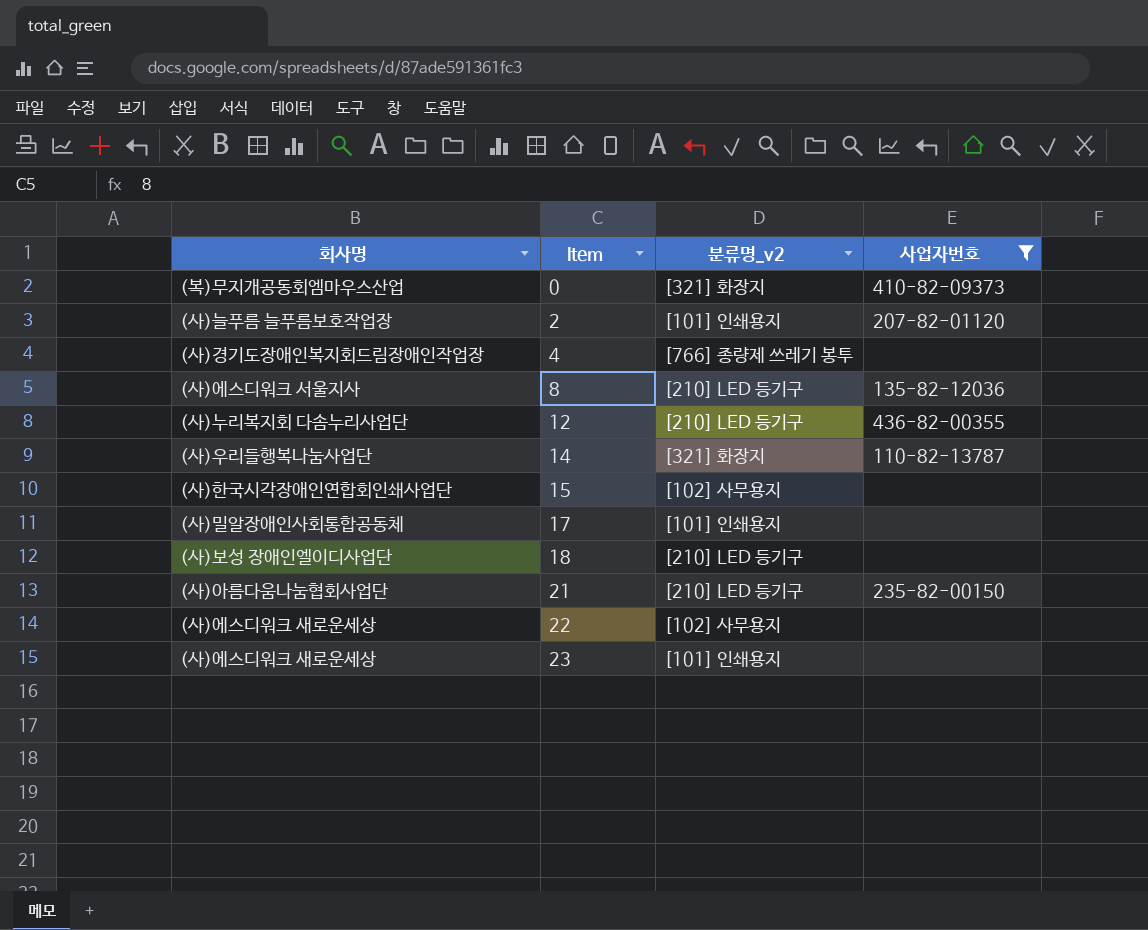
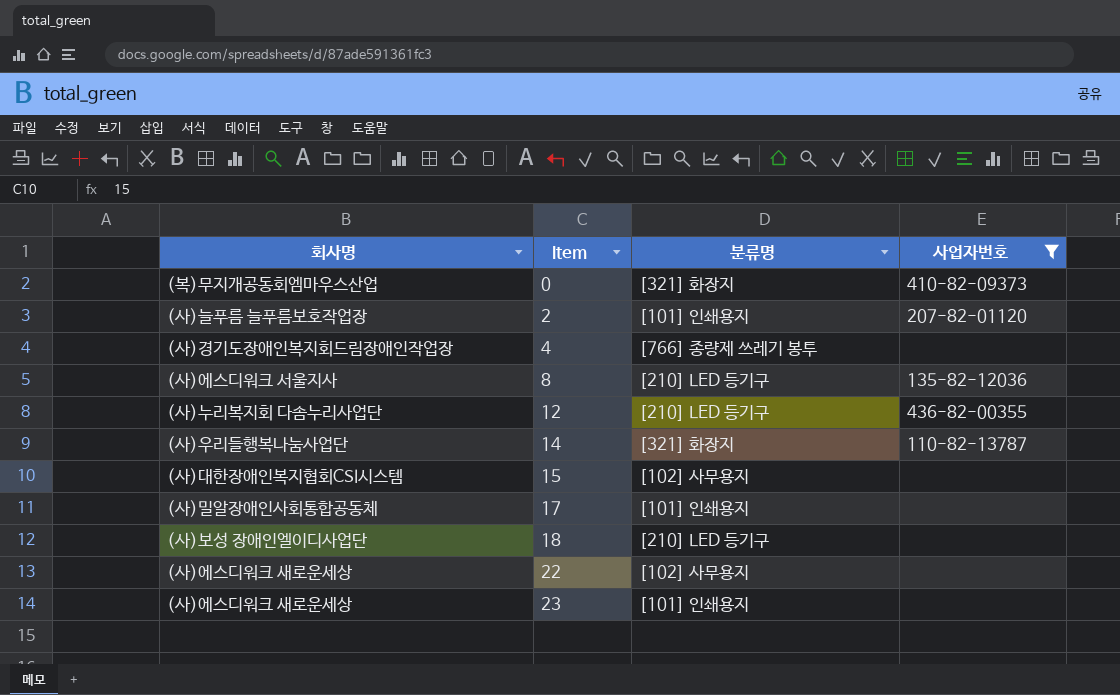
column name: 분류명_v2 -> 분류명
row 21: (사)아름다움나눔협회사업단 | [210] LED 등기구 | 235-82-00150 -> none
15 | 회사명: (사)한국시각장애인연합회인쇄사업단 -> (사)대한장애인복지협회CSI시스템

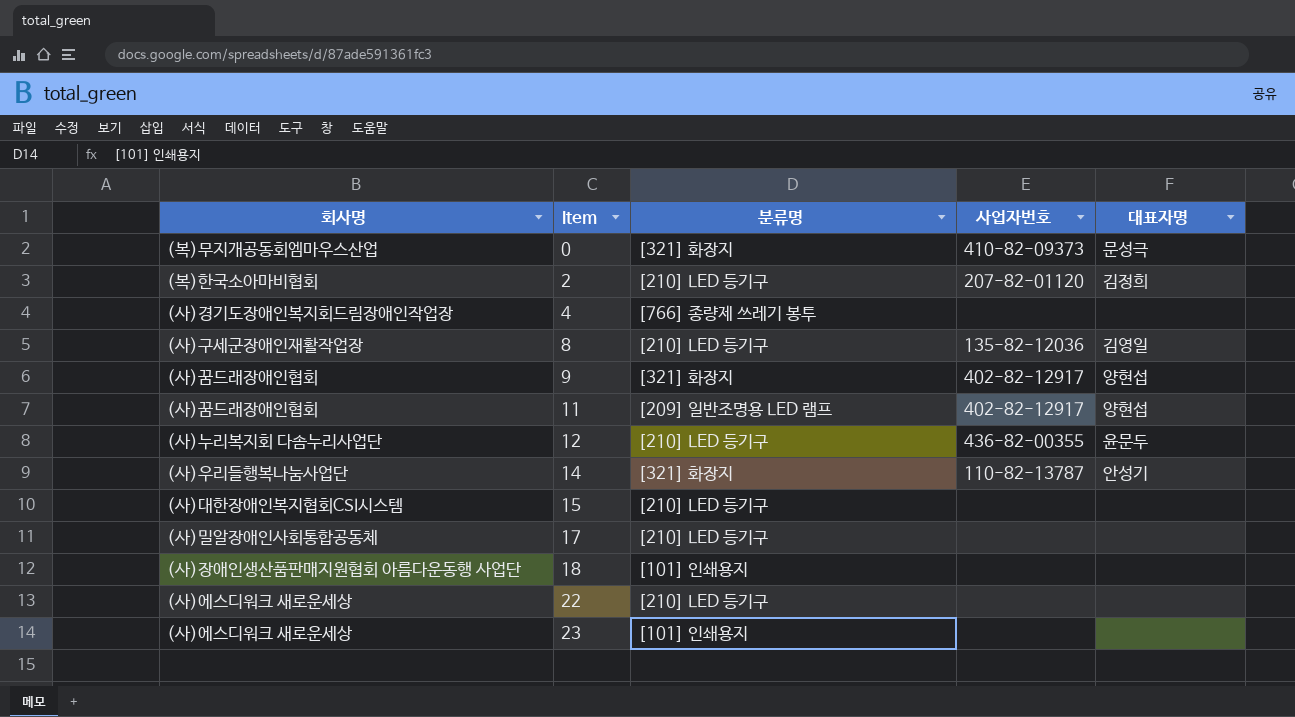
filter: 사업자번호 != 402-82-12917 -> none
column 대표자명 | position: none -> 5
2 | 회사명: (사)늘푸름 늘푸름보호작업장 -> (복)한국소아마비협회
2 | 분류명: [101] 인쇄용지 -> [210] LED 등기구
8 | 회사명: (사)에스디워크 서울지사 -> (사)구세군장애인재활작업장
15 | 분류명: [102] 사무용지 -> [210] LED 등기구
17 | 분류명: [101] 인쇄용지 -> [210] LED 등기구
18 | 회사명: (사)보성 장애인엘이디사업단 -> (사)장애인생산품판매지원협회 아름다운동행 사업단
18 | 분류명: [210] LED 등기구 -> [101] 인쇄용지
22 | 분류명: [102] 사무용지 -> [210] LED 등기구

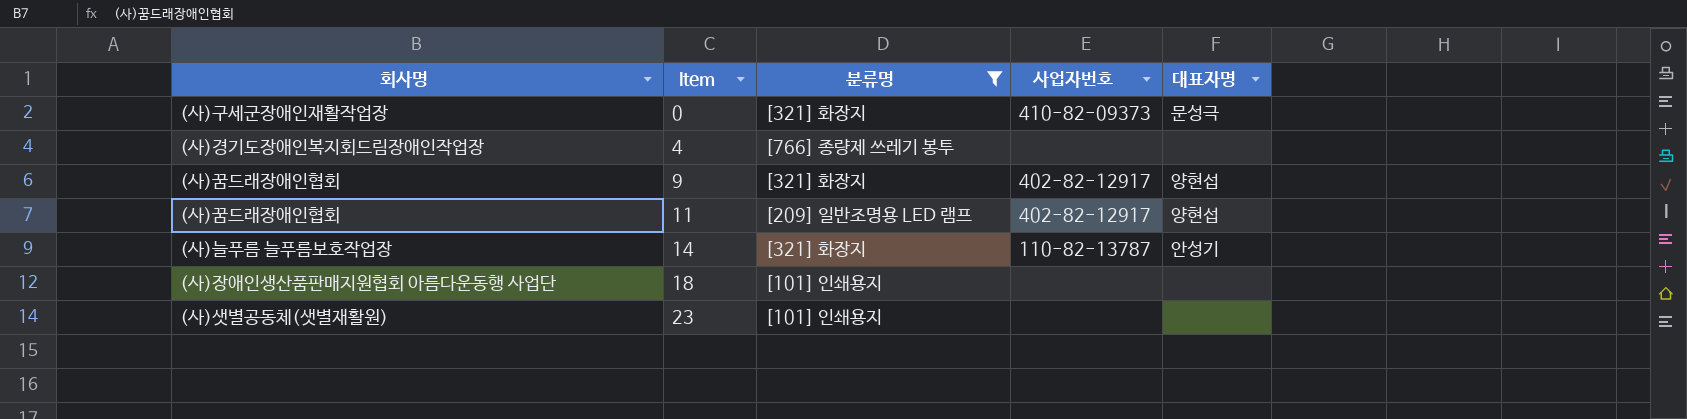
filter: none -> 분류명 != [210] LED 등기구
0 | 회사명: (복)무지개공동회엠마우스산업 -> (사)구세군장애인재활작업장
14 | 회사명: (사)우리들행복나눔사업단 -> (사)늘푸름 늘푸름보호작업장
23 | 회사명: (사)에스디워크 새로운세상 -> (사)샛별공동체(샛별재활원)

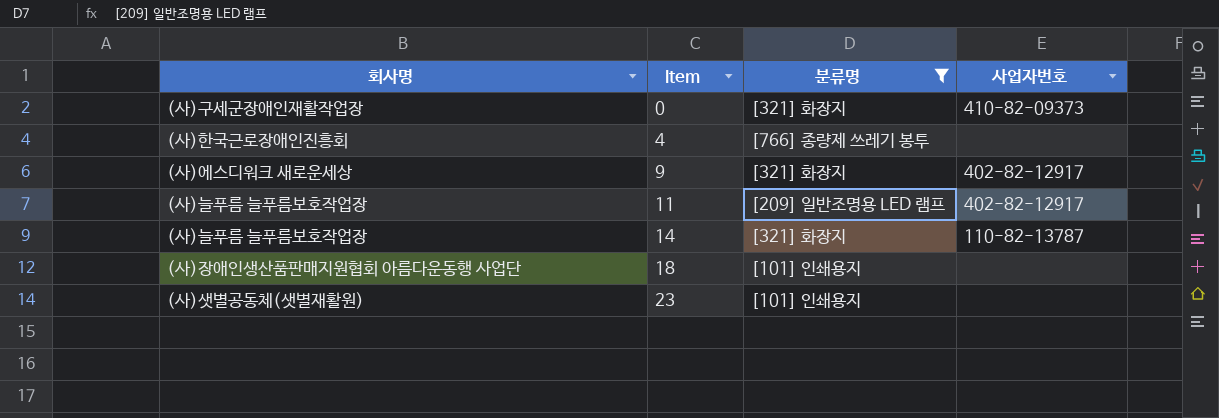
column 대표자명 | position: 5 -> none
4 | 회사명: (사)경기도장애인복지회드림장애인작업장 -> (사)한국근로장애인진흥회
9 | 회사명: (사)꿈드래장애인협회 -> (사)에스디워크 새로운세상
11 | 회사명: (사)꿈드래장애인협회 -> (사)늘푸름 늘푸름보호작업장

